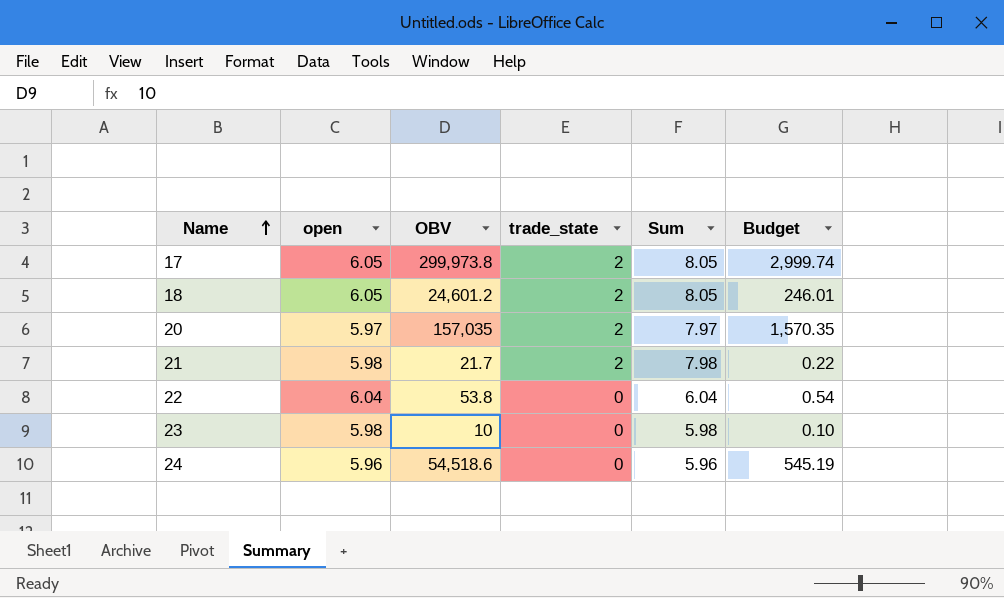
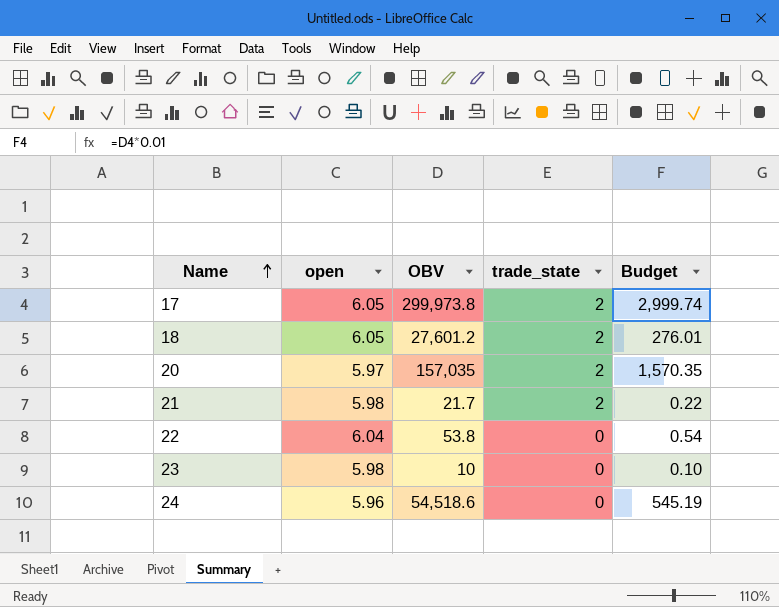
column Sum | formula: [open] + [trade_state] -> none
18 | OBV: 24,601.2 -> 27,601.2
18 | Budget: 246.01 -> 276.01

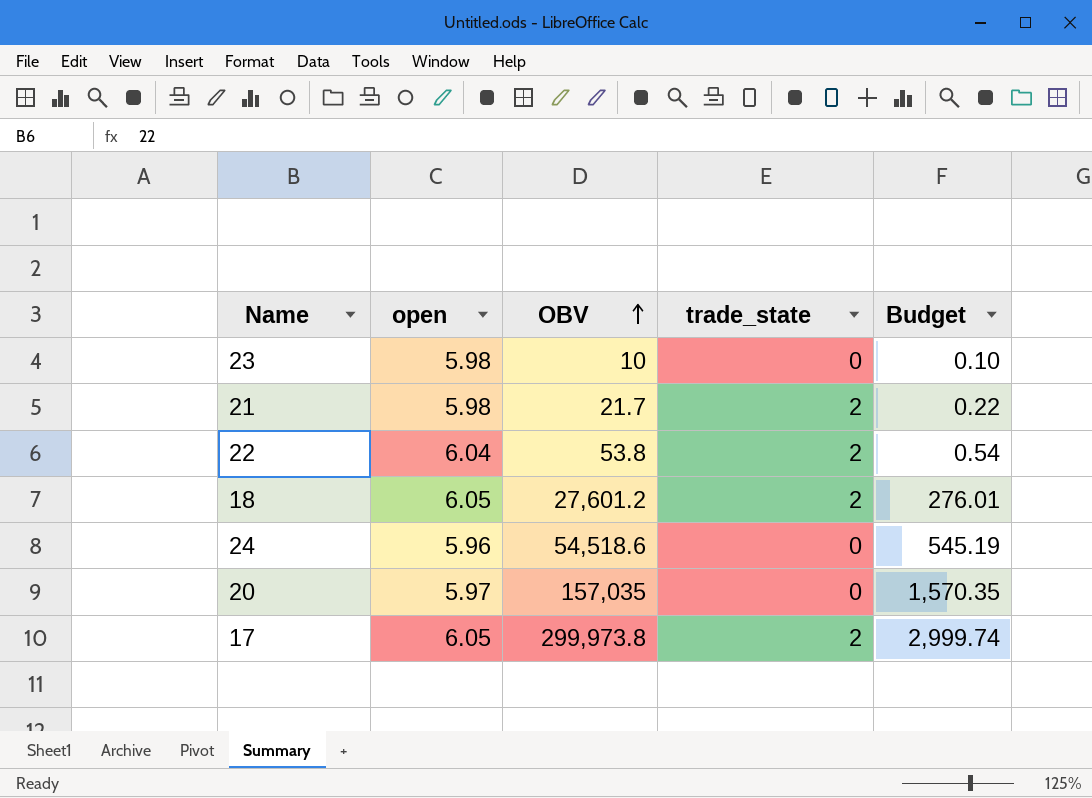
row order: Name ascending -> OBV ascending
22 | trade_state: 0 -> 2
20 | trade_state: 2 -> 0

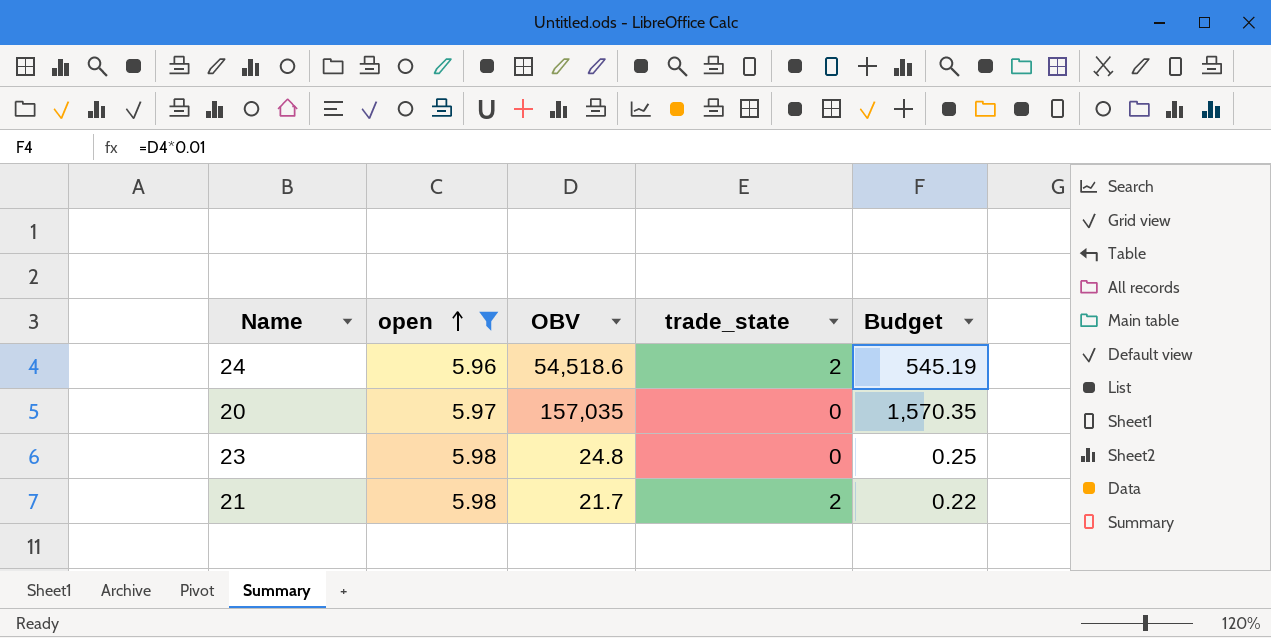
filter: none -> open <= 5.98
row order: OBV ascending -> open ascending
24 | trade_state: 0 -> 2
23 | OBV: 10 -> 24.8
23 | Budget: 0.10 -> 0.25

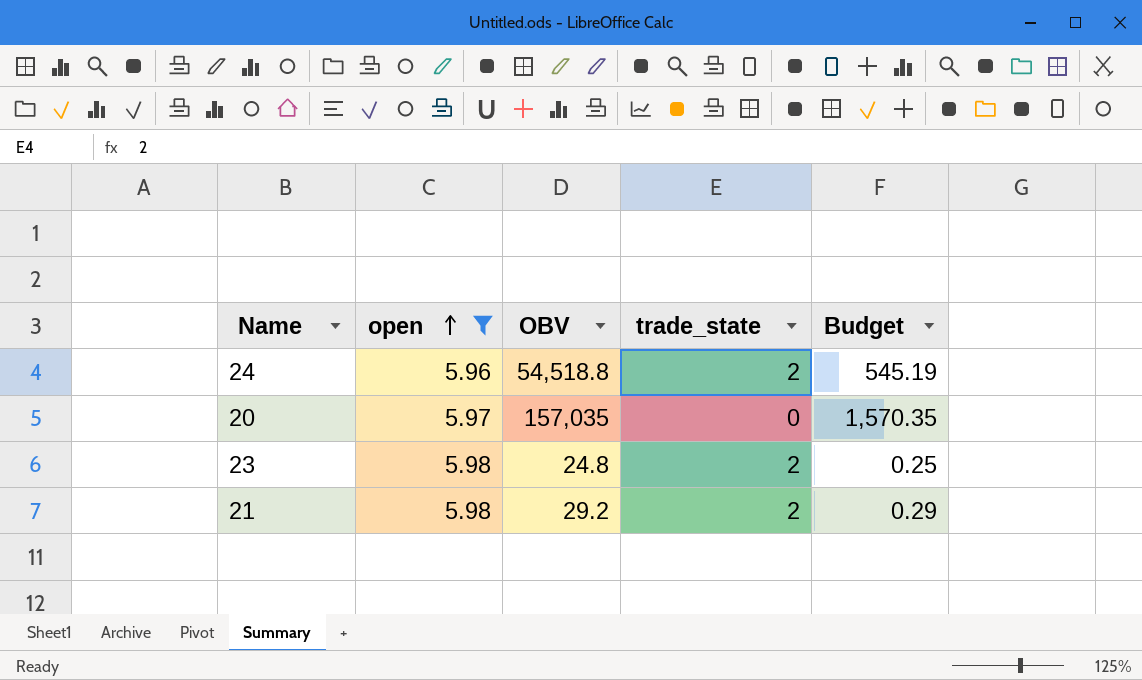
24 | OBV: 54,518.6 -> 54,518.8
23 | trade_state: 0 -> 2
21 | OBV: 21.7 -> 29.2
21 | Budget: 0.22 -> 0.29

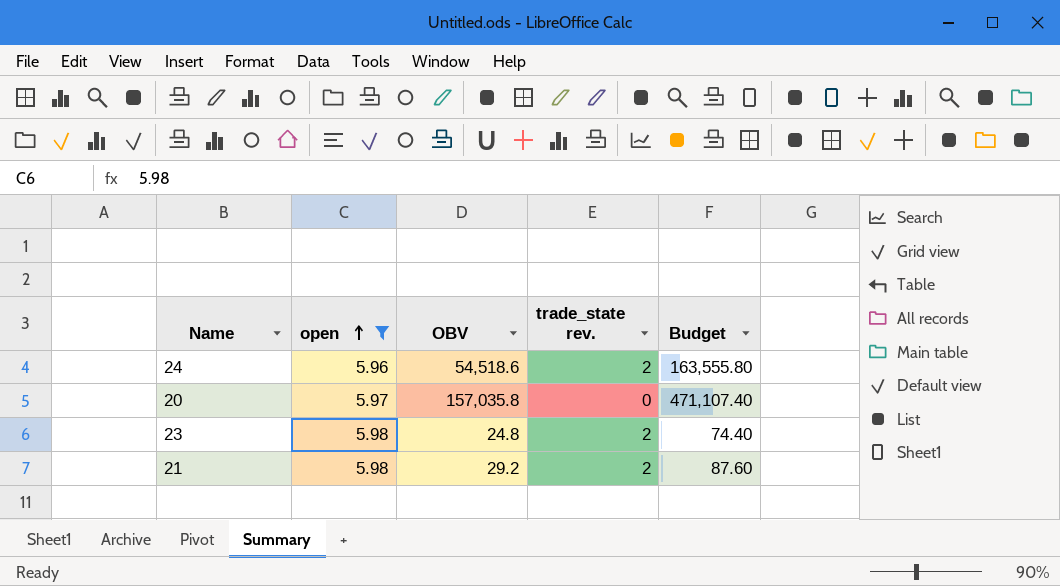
column name: trade_state -> trade_state rev.
column Budget | formula: [OBV] * 0.01 -> [OBV] * 3
24 | OBV: 54,518.8 -> 54,518.6
20 | OBV: 157,035 -> 157,035.8

